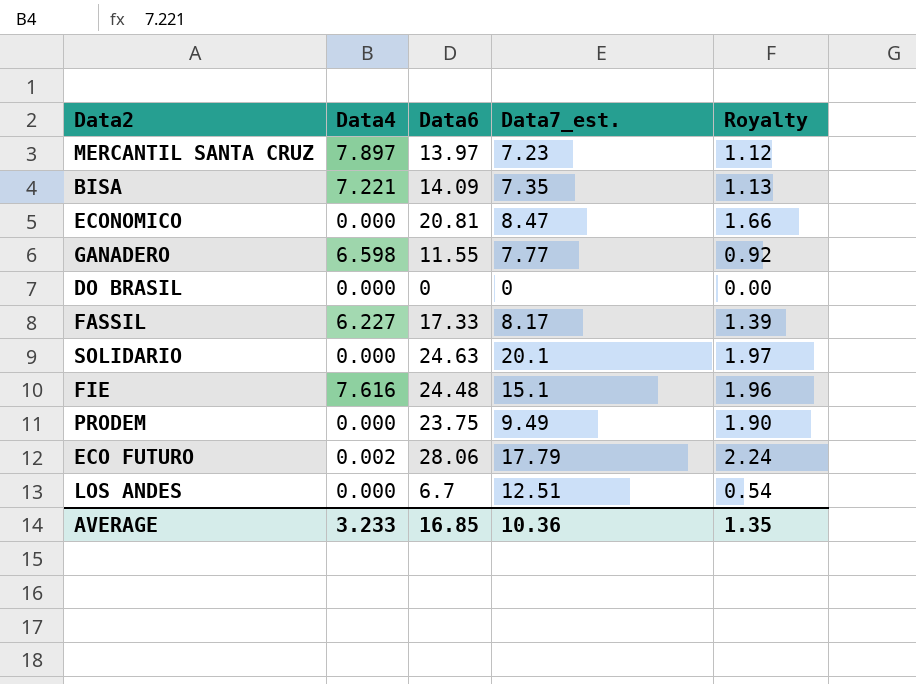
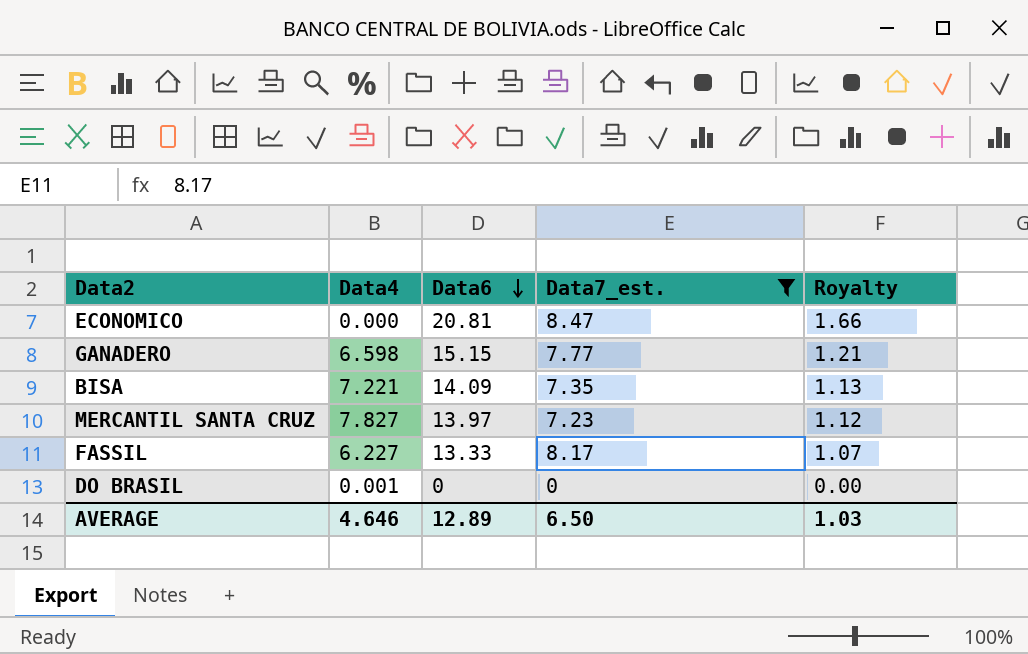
filter: none -> Data7_est. <= 8.47
row order: none -> Data6 descending
GANADERO | Data6: 11.55 -> 15.15
GANADERO | Royalty: 0.92 -> 1.21
MERCANTIL SANTA CRUZ | Data4: 7.897 -> 7.827
FASSIL | Data6: 17.33 -> 13.33
FASSIL | Royalty: 1.39 -> 1.07
DO BRASIL | Data4: 0.000 -> 0.001
AVERAGE | Data4: 3.233 -> 4.646
AVERAGE | Data6: 16.85 -> 12.89
AVERAGE | Data7_est.: 10.36 -> 6.50
AVERAGE | Royalty: 1.35 -> 1.03

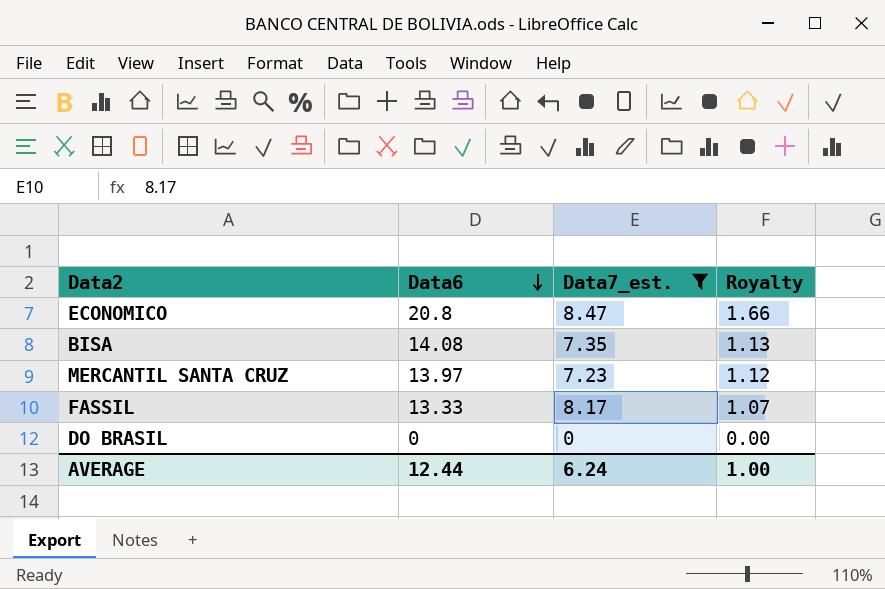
column Data4 | position: 2 -> none
row GANADERO: 6.598 | 15.15 | 7.77 | 1.21 -> none
ECONOMICO | Data6: 20.81 -> 20.8
BISA | Data6: 14.09 -> 14.08
AVERAGE | Data6: 12.89 -> 12.44
AVERAGE | Data7_est.: 6.50 -> 6.24
AVERAGE | Royalty: 1.03 -> 1.00

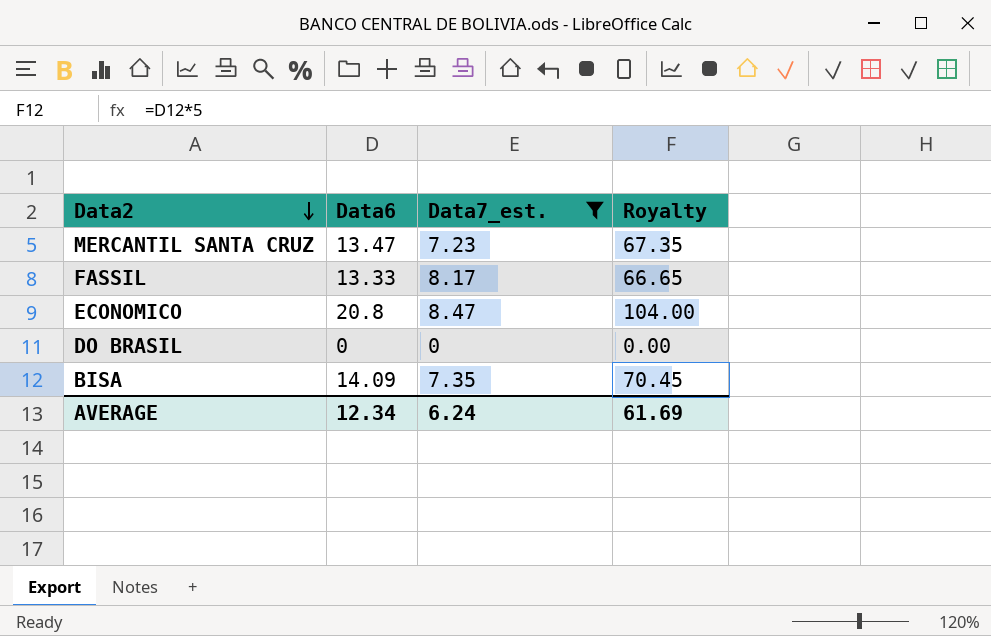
row order: Data6 descending -> Data2 descending
column Royalty | formula: [Data6] * 0.08 -> [Data6] * 5
MERCANTIL SANTA CRUZ | Data6: 13.97 -> 13.47
BISA | Data6: 14.08 -> 14.09
AVERAGE | Data6: 12.44 -> 12.34
AVERAGE | Royalty: 1.00 -> 61.69

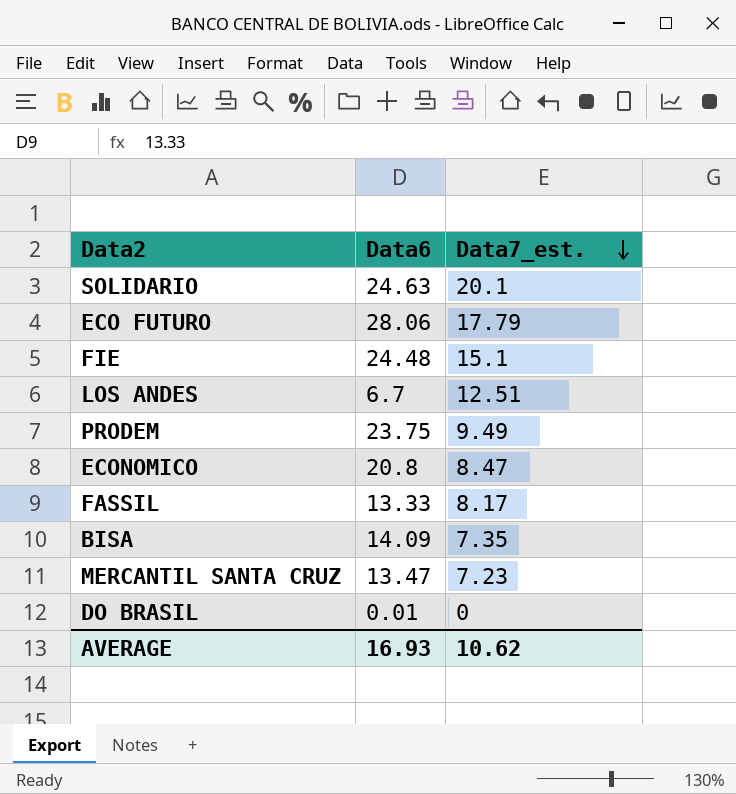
filter: Data7_est. <= 8.47 -> none
row order: Data2 descending -> Data7_est. descending
column Royalty | formula: [Data6] * 5 -> none
DO BRASIL | Data6: 0 -> 0.01
AVERAGE | Data6: 12.34 -> 16.93
AVERAGE | Data7_est.: 6.24 -> 10.62

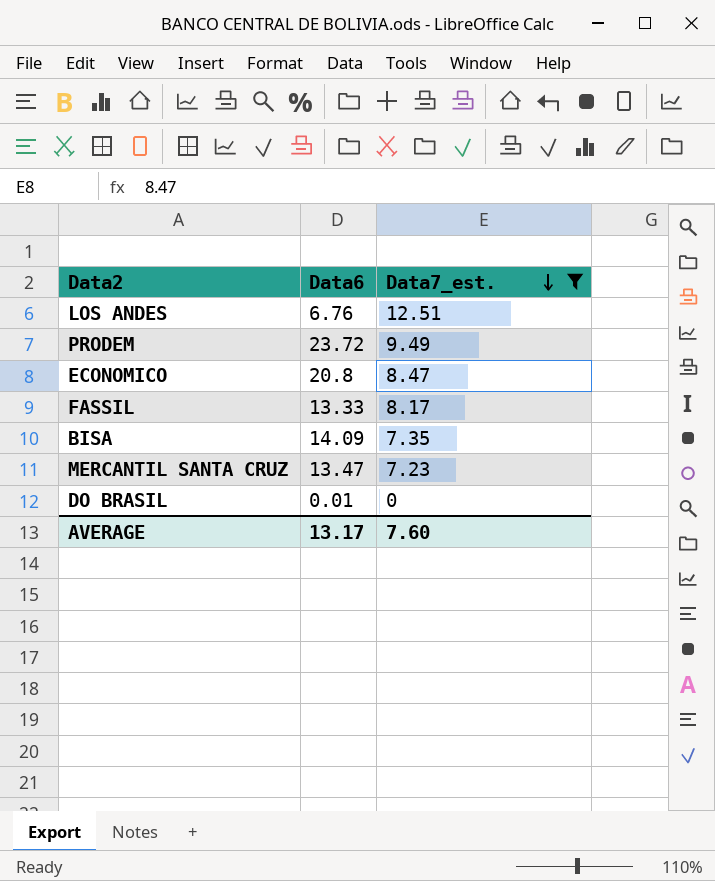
filter: none -> Data7_est. <= 12.51
LOS ANDES | Data6: 6.7 -> 6.76
PRODEM | Data6: 23.75 -> 23.72
AVERAGE | Data6: 16.93 -> 13.17
AVERAGE | Data7_est.: 10.62 -> 7.60

